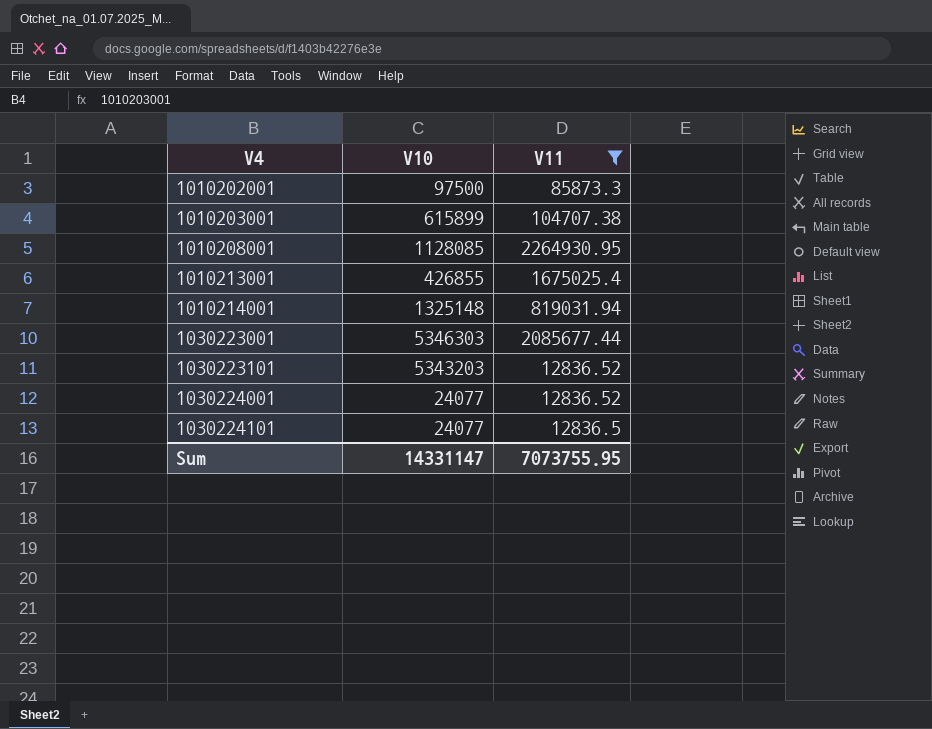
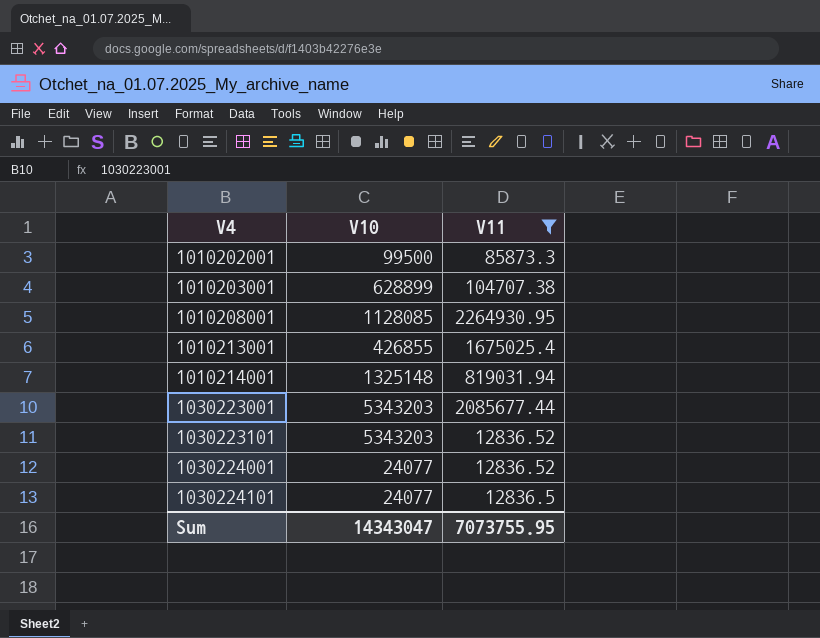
1010202001 | V10: 97500 -> 99500
1010203001 | V10: 615899 -> 628899
1030223001 | V10: 5346303 -> 5343203
Sum | V10: 14331147 -> 14343047

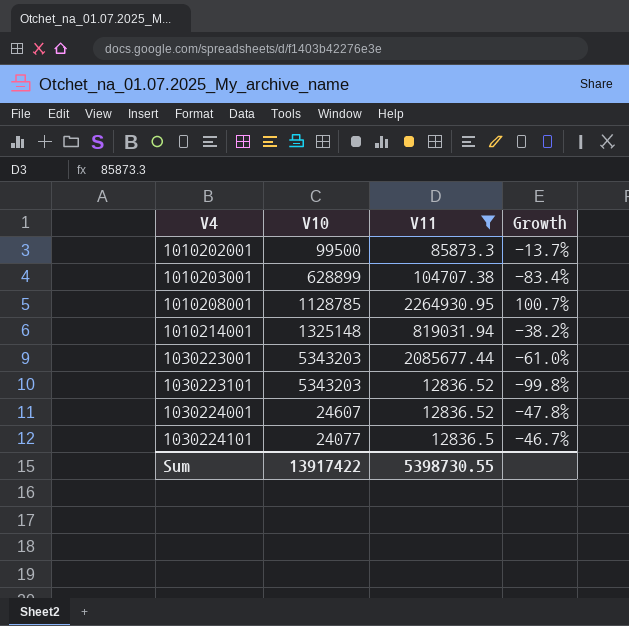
column Growth | formula: none -> ([V11] - [V10]) / [V10]
row 1010213001: 426855 | 1675025.4 -> none
1010208001 | V10: 1128085 -> 1128785
1030224001 | V10: 24077 -> 24607
Sum | V10: 14343047 -> 13917422
Sum | V11: 7073755.95 -> 5398730.55

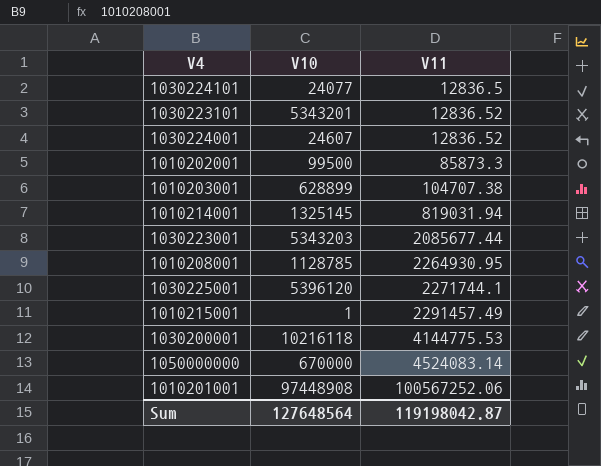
filter: V11 <= 2264930.95 -> none
row order: V4 ascending -> V11 ascending
column Growth | formula: ([V11] - [V10]) / [V10] -> none
1030223101 | V10: 5343203 -> 5343201
1010214001 | V10: 1325148 -> 1325145
Sum | V10: 13917422 -> 127648564
Sum | V11: 5398730.55 -> 119198042.87

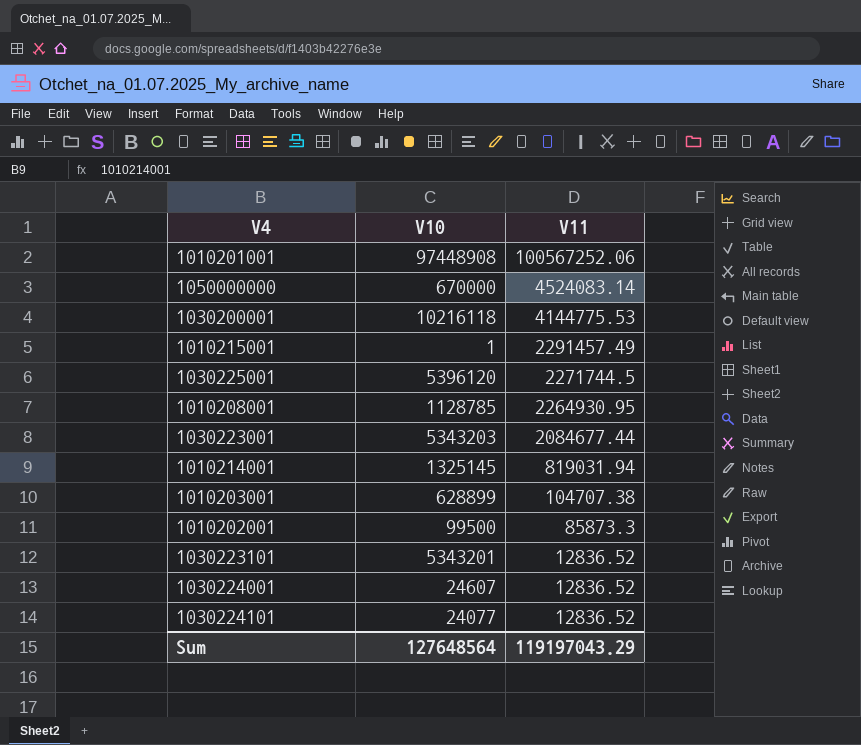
row order: V11 ascending -> V11 descending
1030225001 | V11: 2271744.1 -> 2271744.5
1030223001 | V11: 2085677.44 -> 2084677.44
1030224101 | V11: 12836.5 -> 12836.52
Sum | V11: 119198042.87 -> 119197043.29

